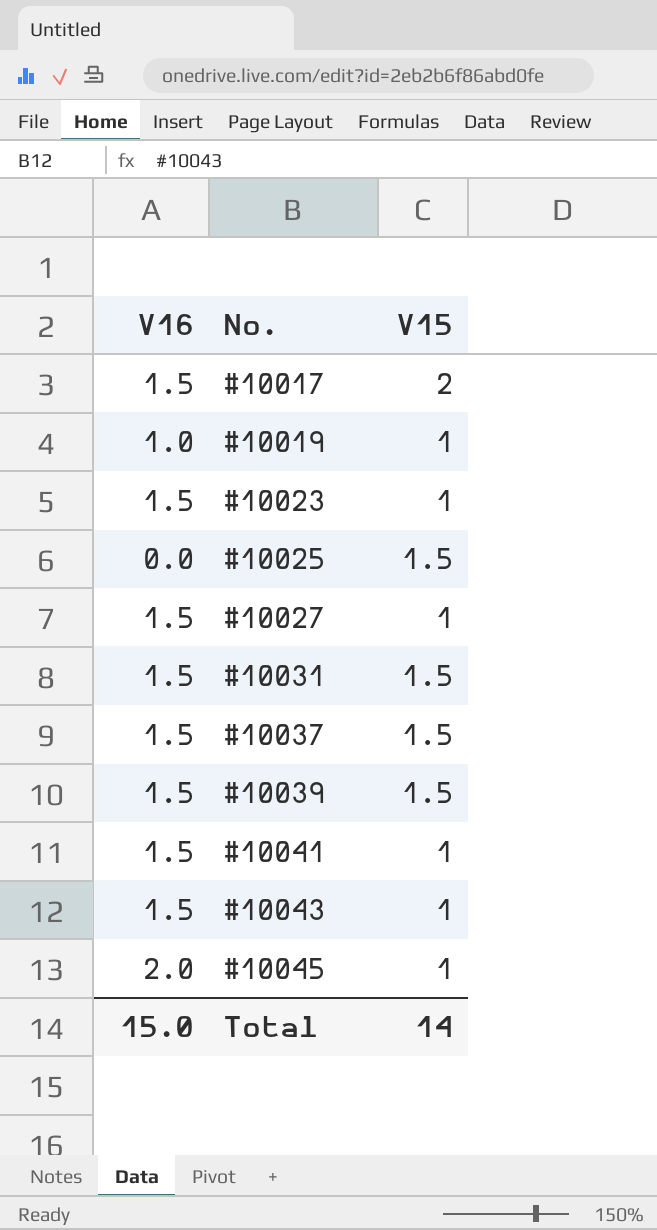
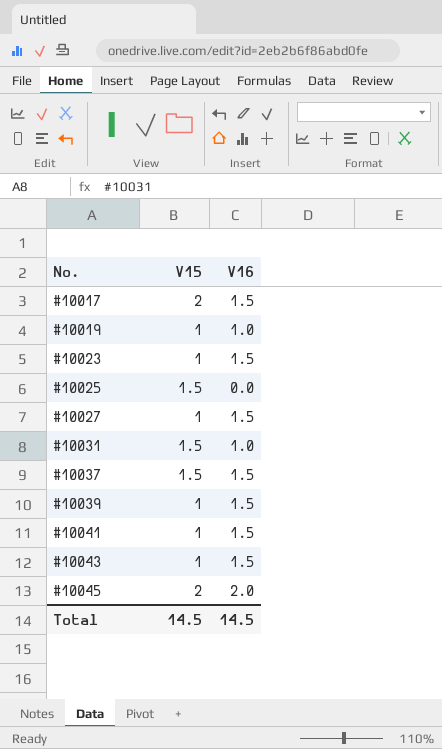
column V16 | position: 1 -> 3
#10031 | V16: 1.5 -> 1.0
#10039 | V15: 1.5 -> 1
#10045 | V15: 1 -> 2
Total | V15: 14 -> 14.5
Total | V16: 15.0 -> 14.5

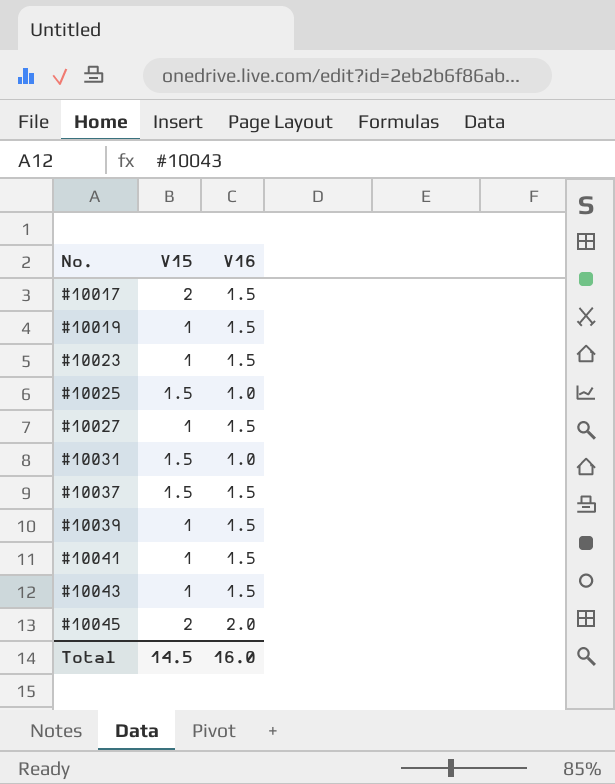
#10019 | V16: 1.0 -> 1.5
#10025 | V16: 0.0 -> 1.0
Total | V16: 14.5 -> 16.0

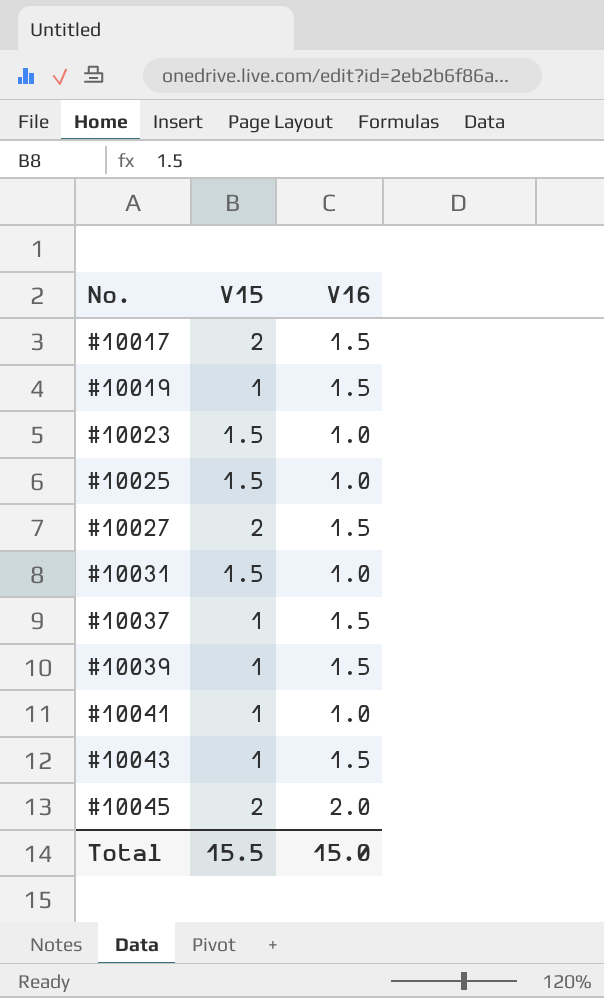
#10023 | V15: 1 -> 1.5
#10023 | V16: 1.5 -> 1.0
#10027 | V15: 1 -> 2
#10037 | V15: 1.5 -> 1
#10041 | V16: 1.5 -> 1.0
Total | V15: 14.5 -> 15.5
Total | V16: 16.0 -> 15.0

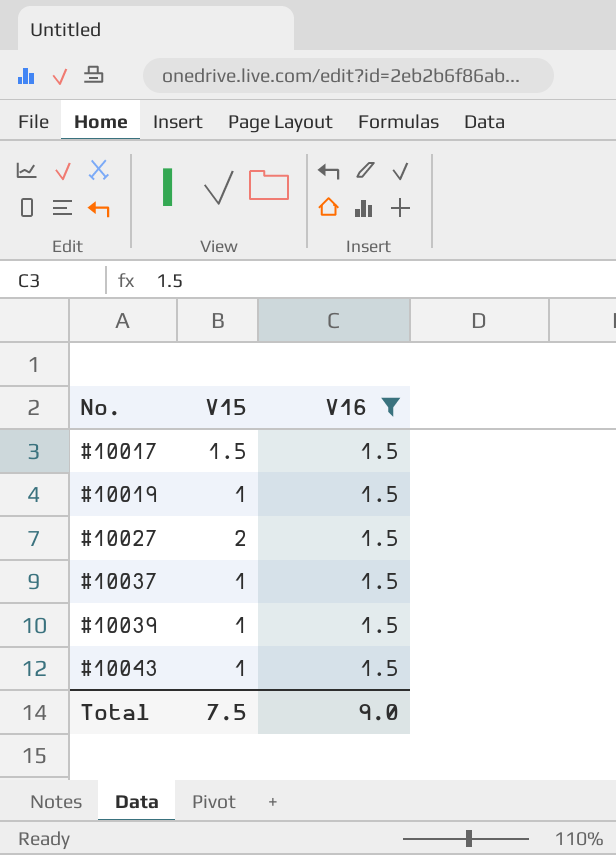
filter: none -> V16 = 1.5
#10017 | V15: 2 -> 1.5
Total | V15: 15.5 -> 7.5
Total | V16: 15.0 -> 9.0

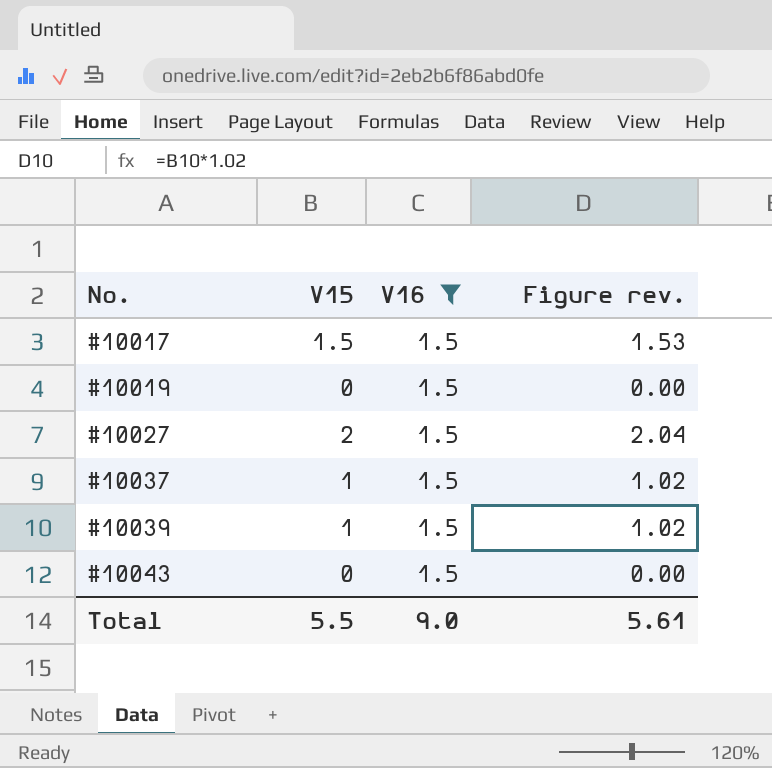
column Figure rev. | formula: none -> [V15] * 1.02
#10019 | V15: 1 -> 0
#10043 | V15: 1 -> 0
Total | V15: 7.5 -> 5.5

